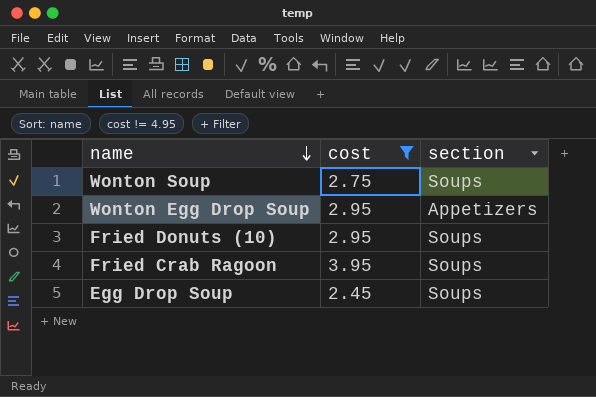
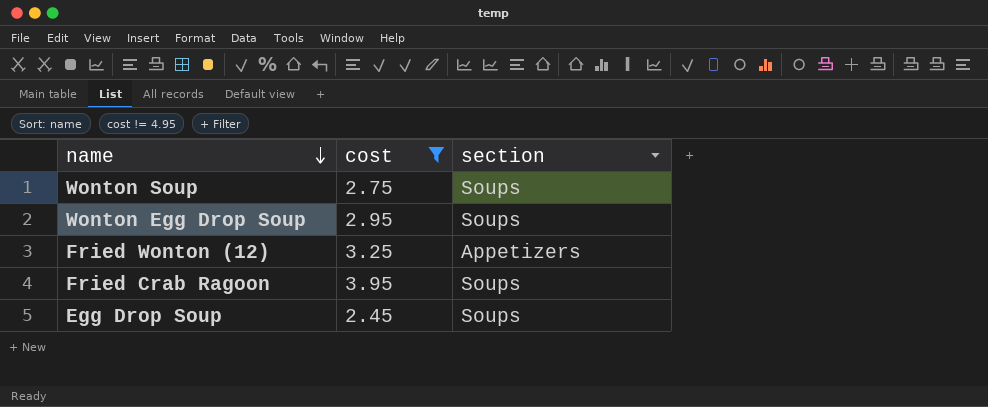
row Fried Donuts (10): 2.95 | Soups -> none
Wonton Egg Drop Soup | section: Appetizers -> Soups
row Fried Wonton (12): none -> 3.25 | Appetizers

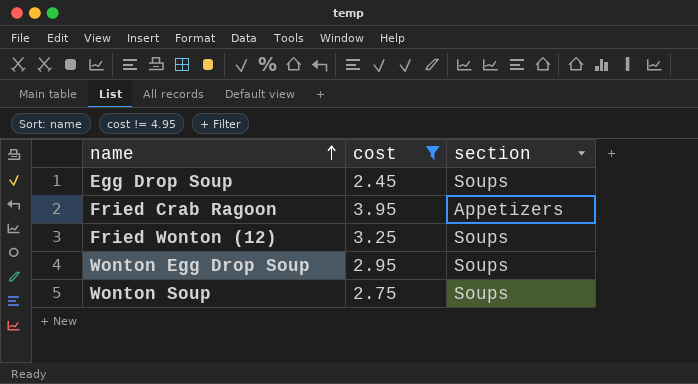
row order: name descending -> name ascending
Fried Crab Ragoon | section: Soups -> Appetizers
Fried Wonton (12) | section: Appetizers -> Soups

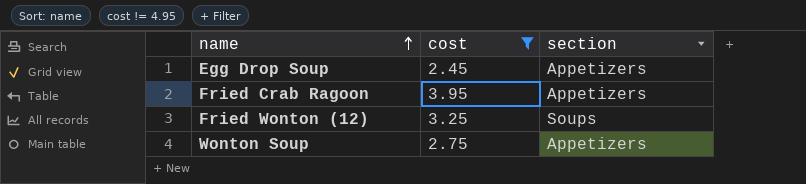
row Wonton Egg Drop Soup: 2.95 | Soups -> none
Egg Drop Soup | section: Soups -> Appetizers
Wonton Soup | section: Soups -> Appetizers

